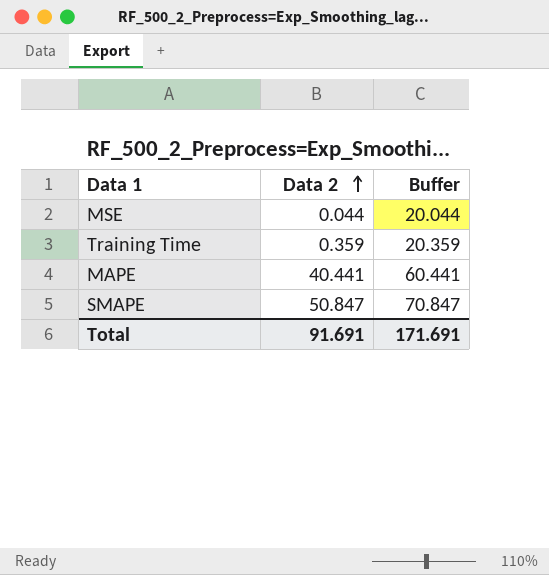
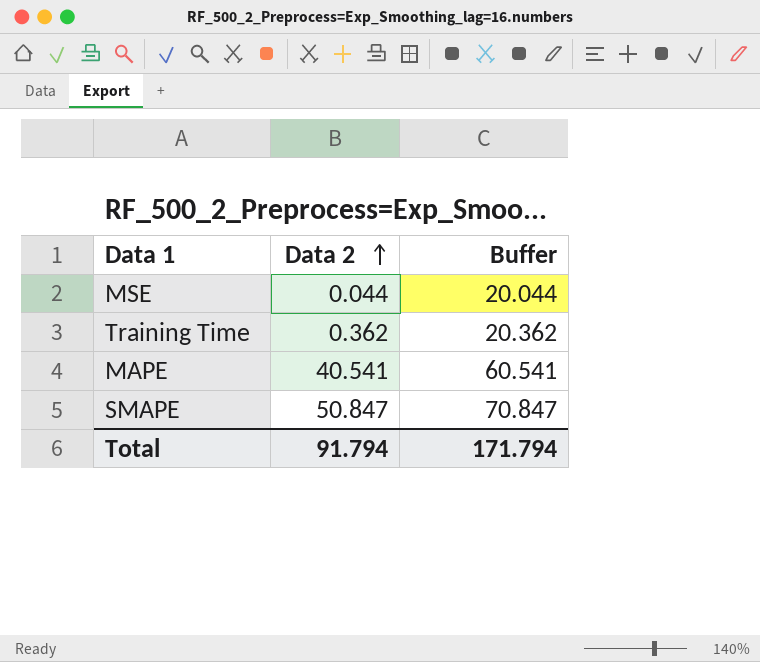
Training Time | Data 2: 0.359 -> 0.362
Training Time | Buffer: 20.359 -> 20.362
MAPE | Data 2: 40.441 -> 40.541
MAPE | Buffer: 60.441 -> 60.541
Total | Data 2: 91.691 -> 91.794
Total | Buffer: 171.691 -> 171.794

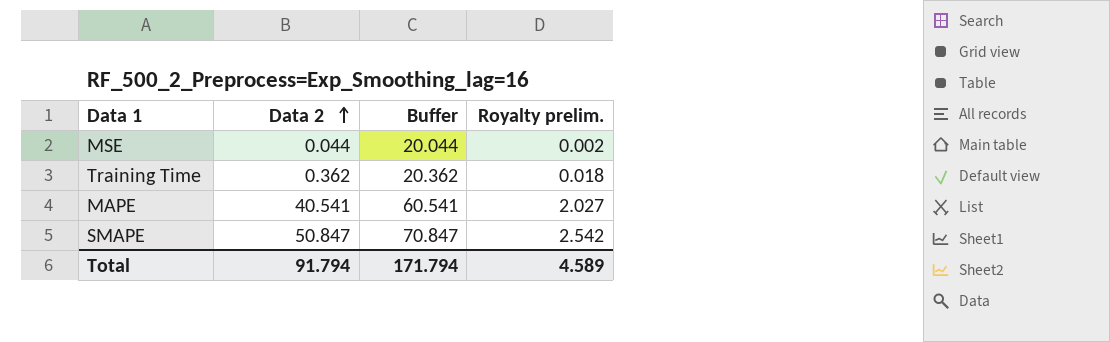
column Royalty prelim. | formula: none -> [Data 2] * 0.05

